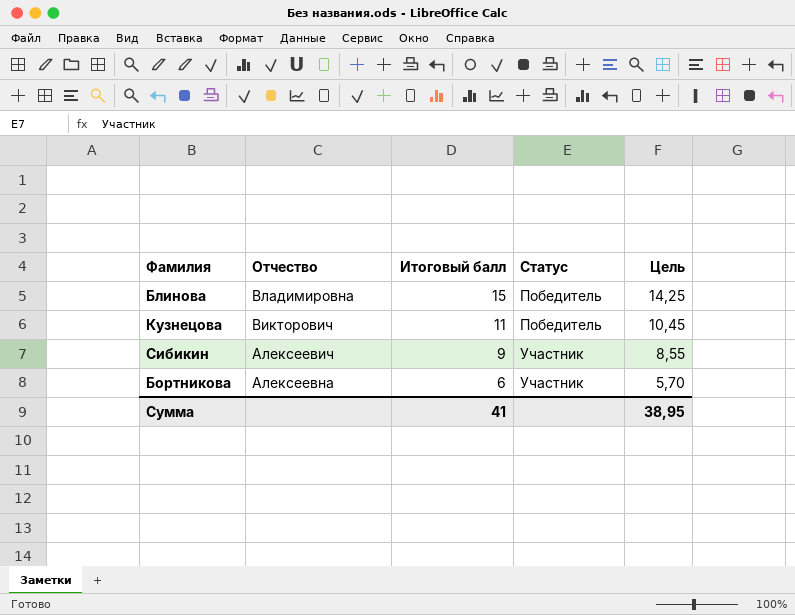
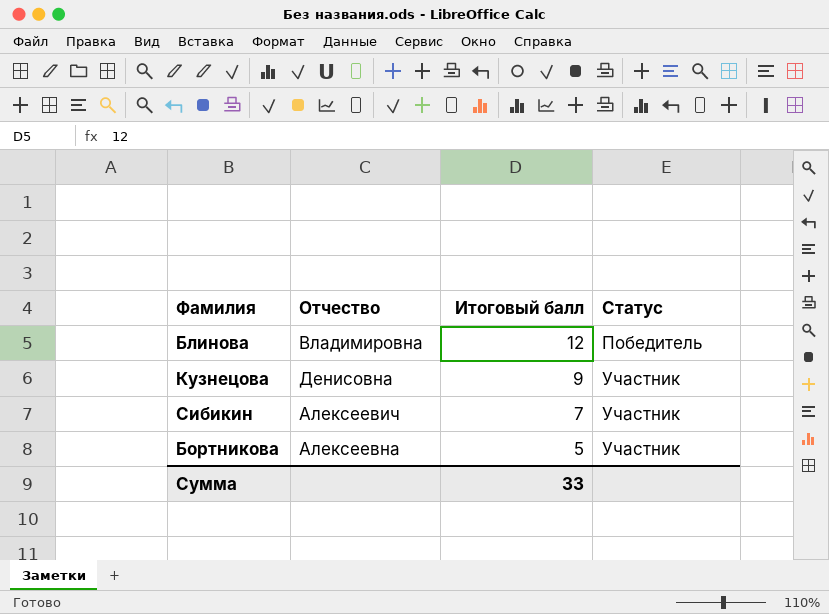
column Цель | formula: [Итоговый балл] * 0,95 -> none
Блинова | Итоговый балл: 15 -> 12
Кузнецова | Отчество: Викторович -> Денисовна
Кузнецова | Итоговый балл: 11 -> 9
Кузнецова | Статус: Победитель -> Участник
Сибикин | Итоговый балл: 9 -> 7
Бортникова | Итоговый балл: 6 -> 5
Сумма | Итоговый балл: 41 -> 33

